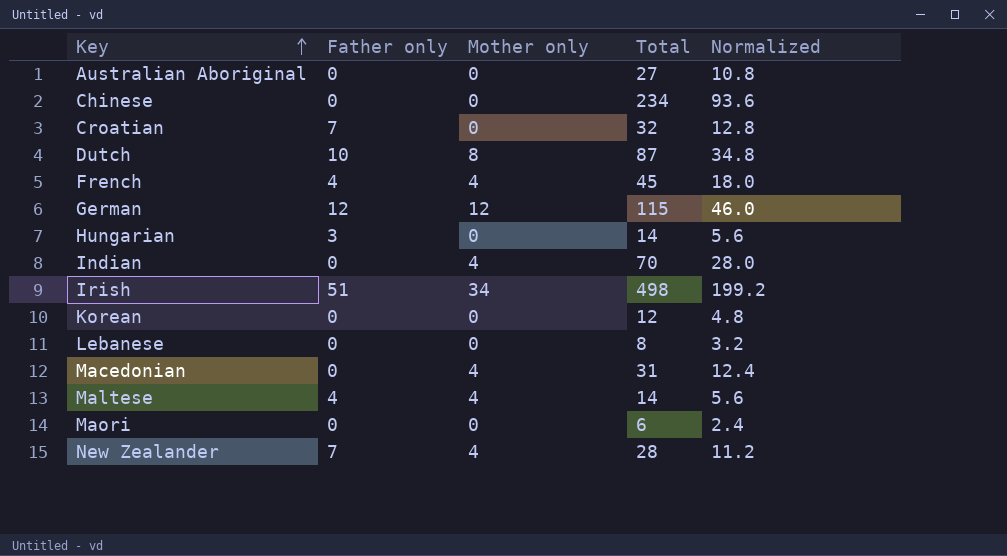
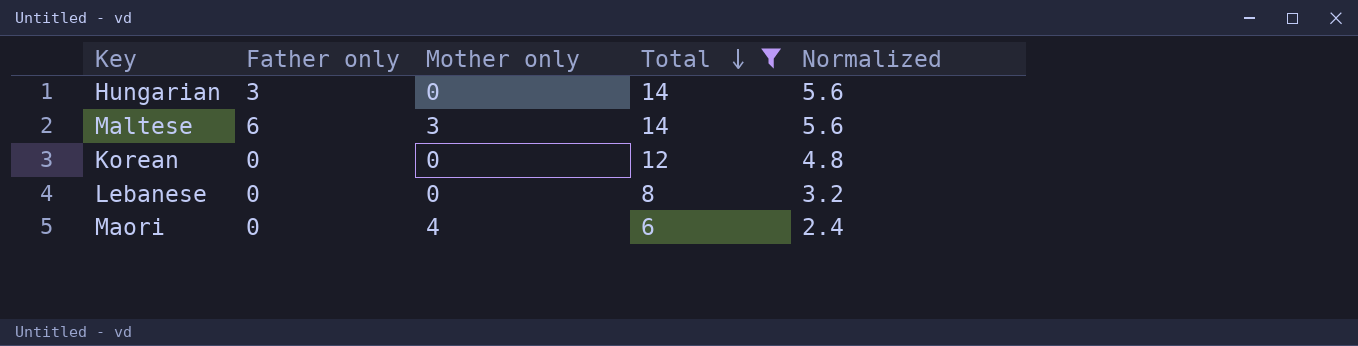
filter: none -> Total <= 14
row order: Key ascending -> Total descending
Maltese | Father only: 4 -> 6
Maltese | Mother only: 4 -> 3
Maori | Mother only: 0 -> 4

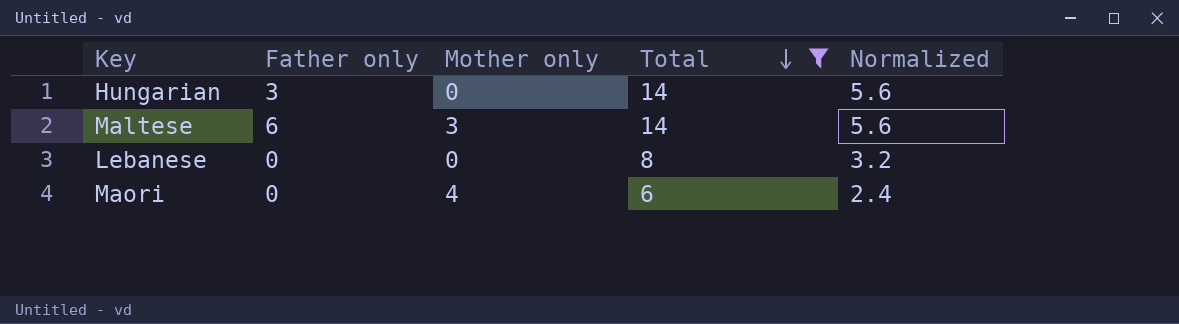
row Korean: 0 | 0 | 12 | 4.8 -> none

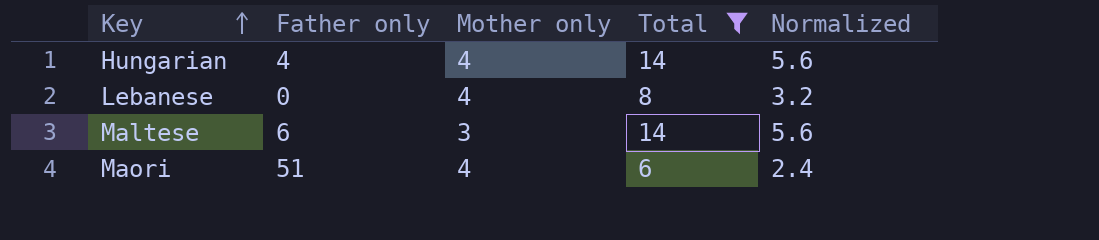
row order: Total descending -> Key ascending
Hungarian | Father only: 3 -> 4
Hungarian | Mother only: 0 -> 4
Lebanese | Mother only: 0 -> 4
Maori | Father only: 0 -> 51

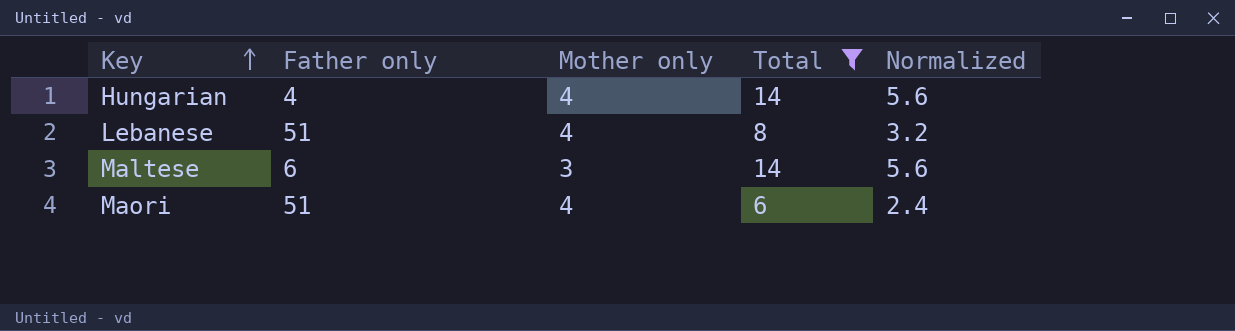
Lebanese | Father only: 0 -> 51

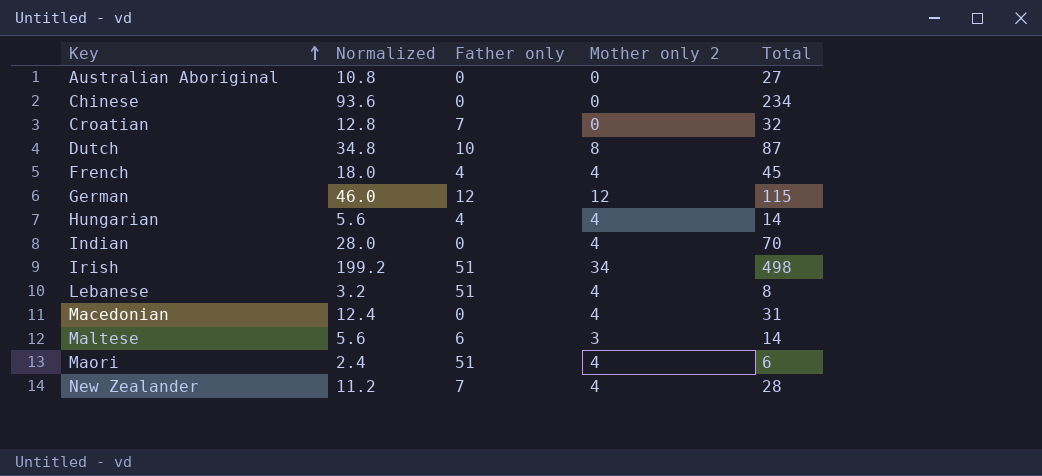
filter: Total <= 14 -> none
column Normalized | position: 5 -> 2
column name: Mother only -> Mother only 2

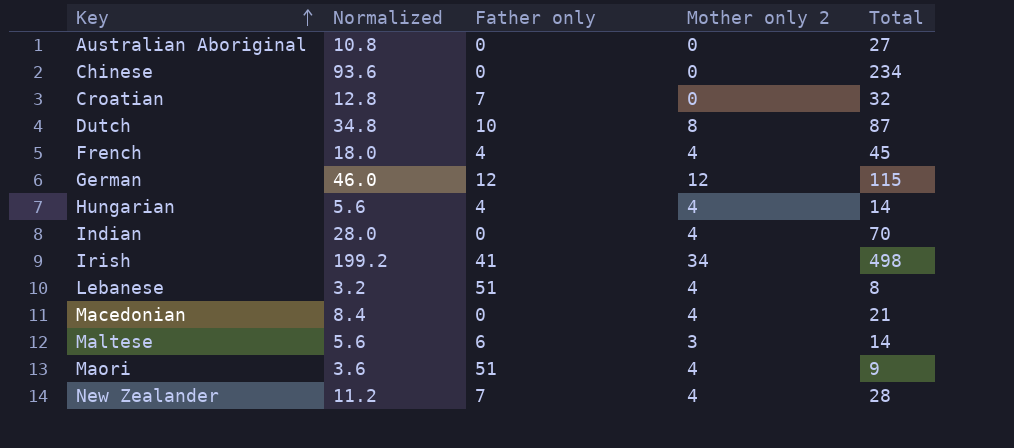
Irish | Father only: 51 -> 41
Macedonian | Normalized: 12.4 -> 8.4
Macedonian | Total: 31 -> 21
Maori | Normalized: 2.4 -> 3.6
Maori | Total: 6 -> 9

